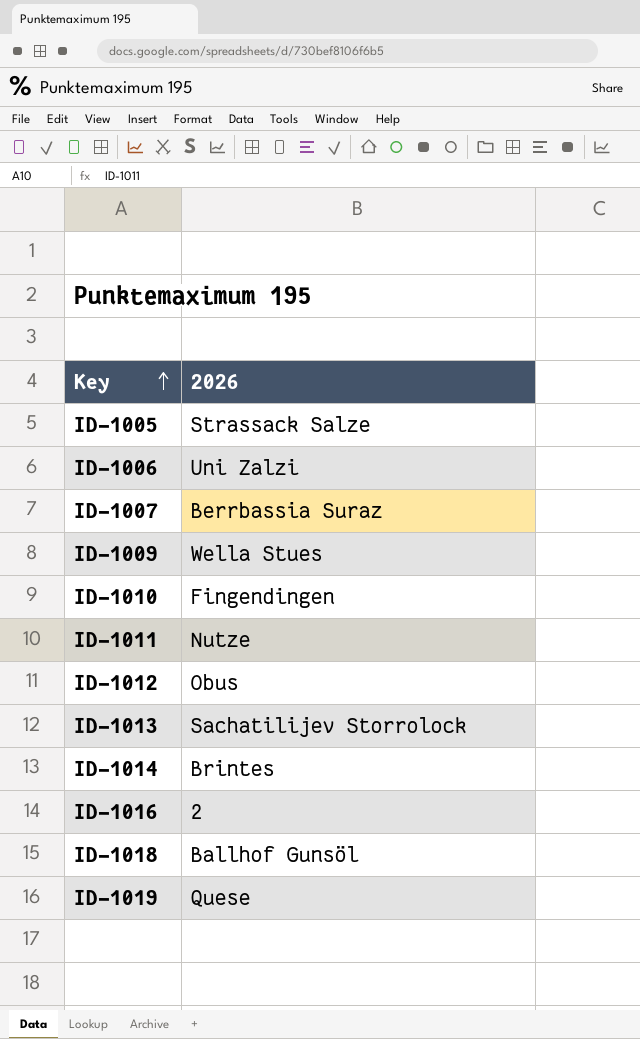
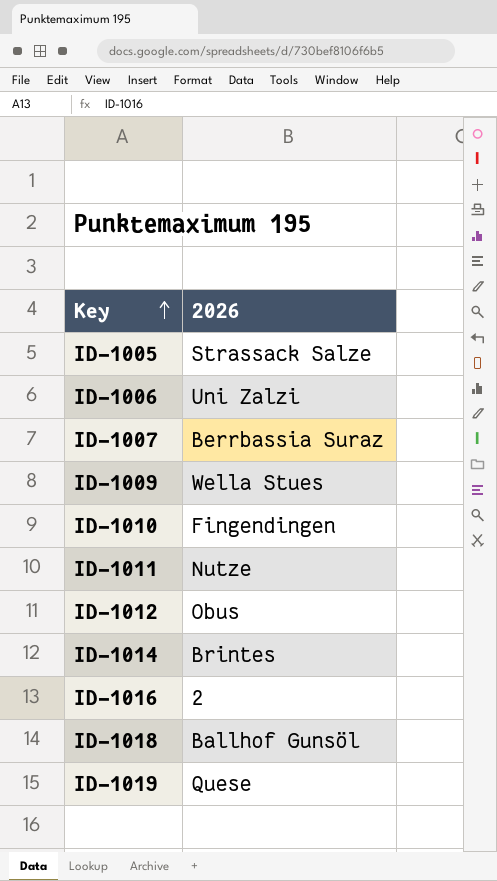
row ID-1013: Sachatilijev Storrolock -> none

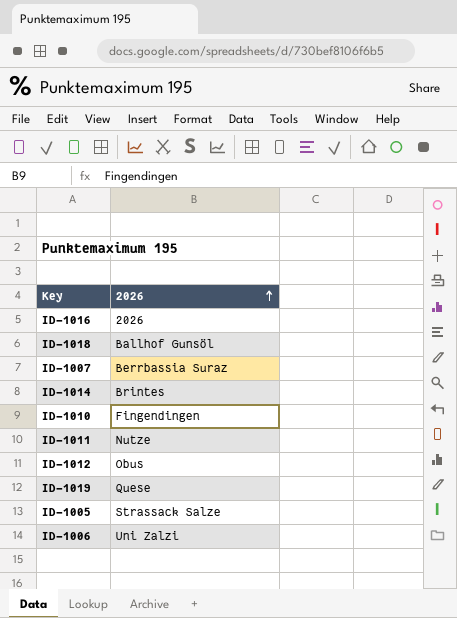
row order: Key ascending -> 2026 ascending
row ID-1009: Wella Stues -> none
ID-1016 | 2026: 2 -> 2026

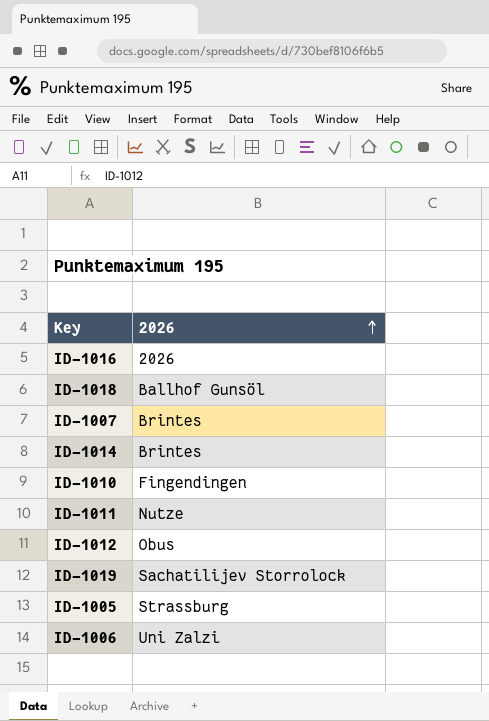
ID-1007 | 2026: Berrbassia Suraz -> Brintes
ID-1019 | 2026: Quese -> Sachatilijev Storrolock
ID-1005 | 2026: Strassack Salze -> Strassburg

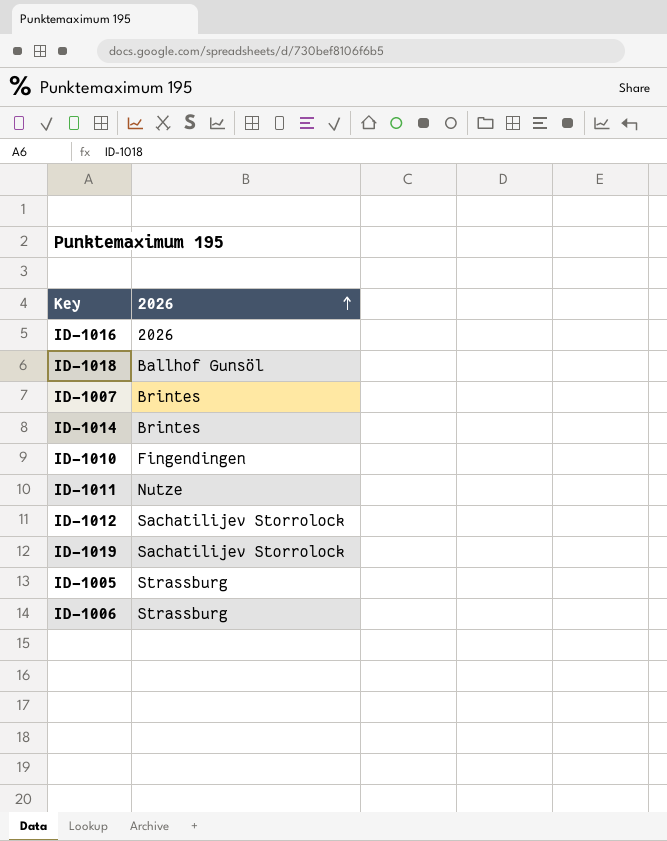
ID-1012 | 2026: Obus -> Sachatilijev Storrolock
ID-1006 | 2026: Uni Zalzi -> Strassburg

